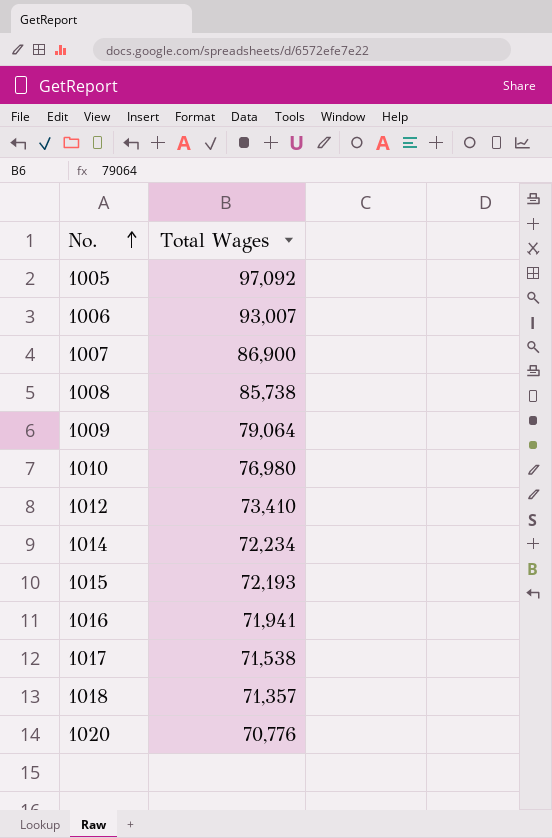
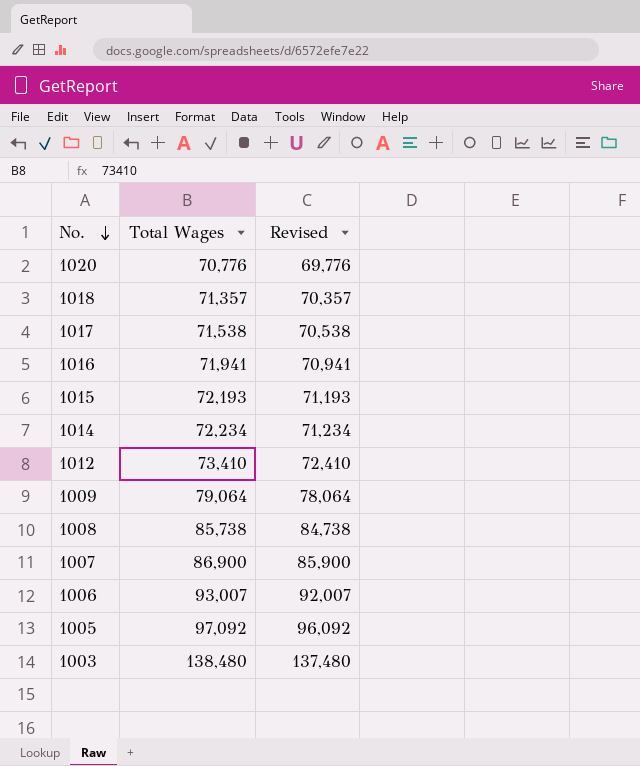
row order: No. ascending -> No. descending
column Revised | formula: none -> [Total Wages] - 1000
row 1010: 76,980 -> none
row 1003: none -> 138,480 | 137,480

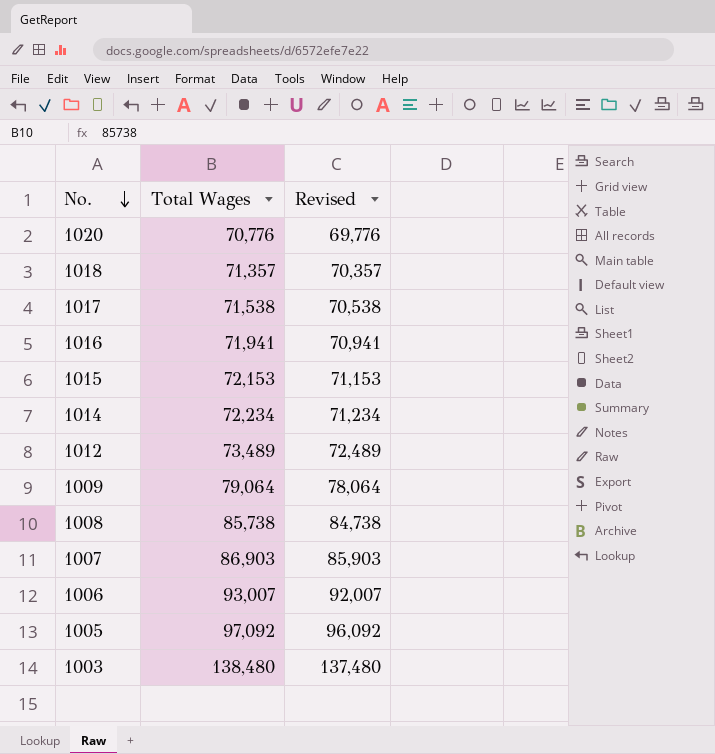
1015 | Total Wages: 72,193 -> 72,153
1015 | Revised: 71,193 -> 71,153
1012 | Total Wages: 73,410 -> 73,489
1012 | Revised: 72,410 -> 72,489
1007 | Total Wages: 86,900 -> 86,903
1007 | Revised: 85,900 -> 85,903

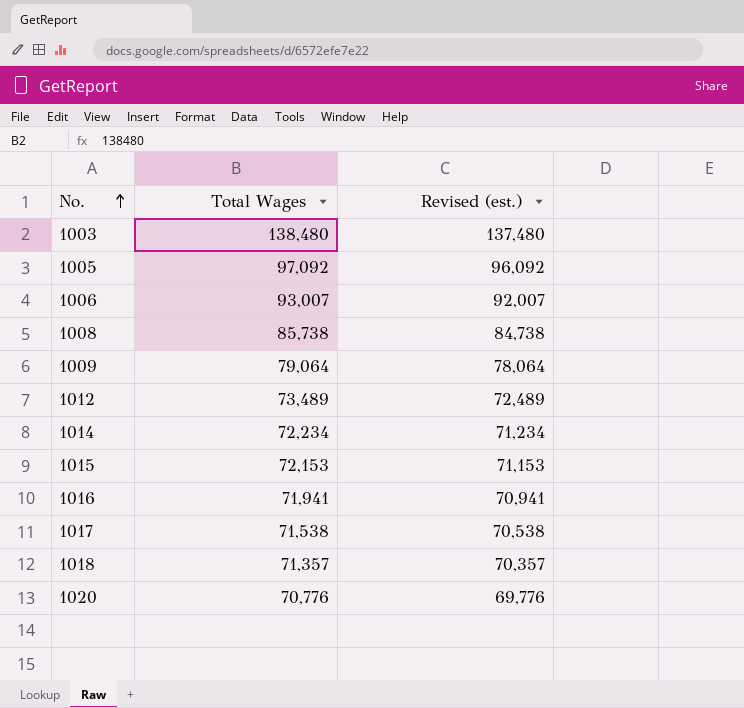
row order: No. descending -> No. ascending
column name: Revised -> Revised (est.)
row 1007: 86,903 | 85,903 -> none

